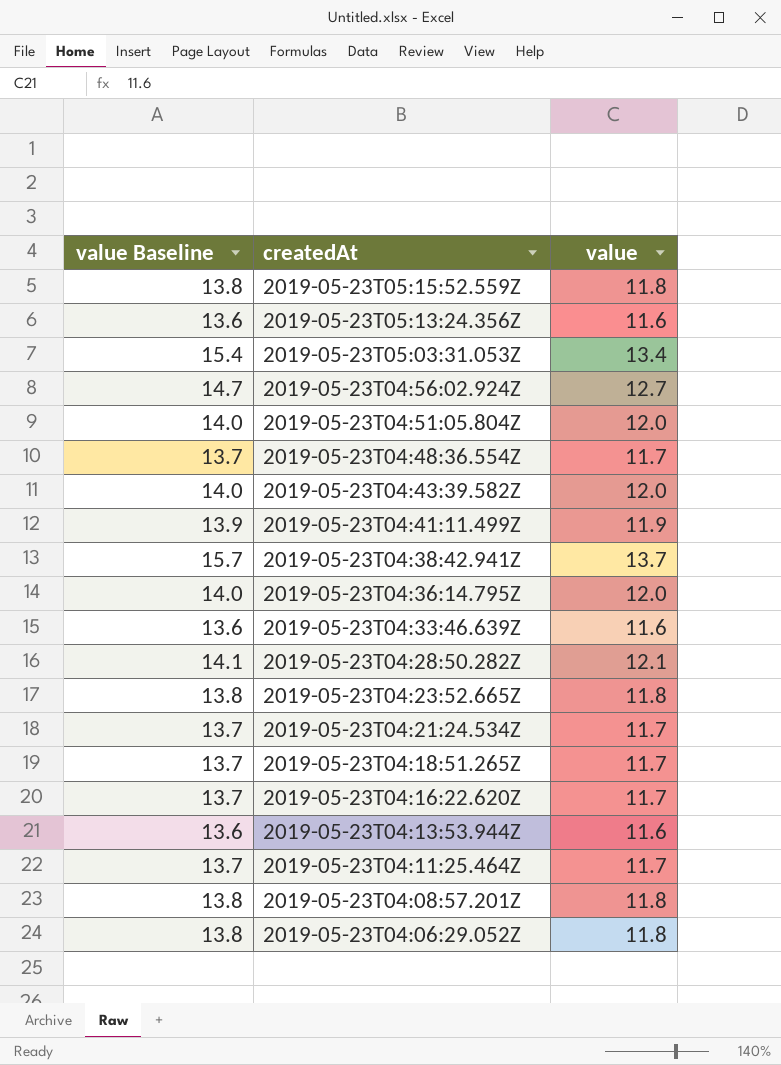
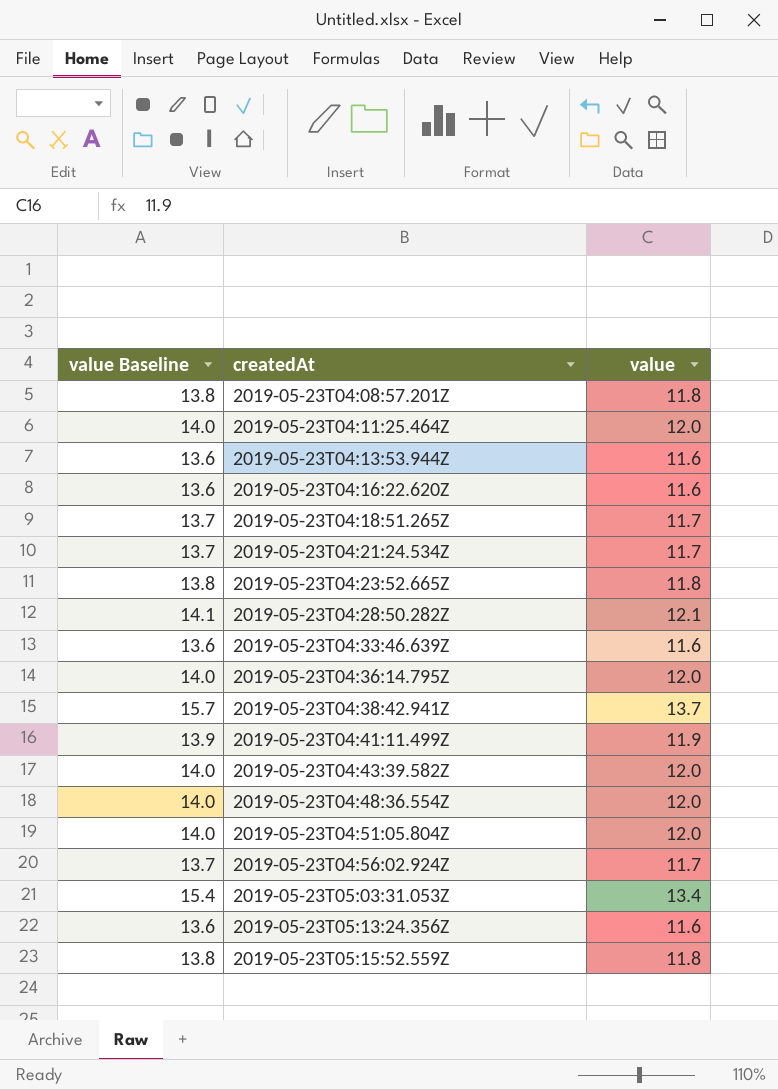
row order: createdAt descending -> createdAt ascending
row 2019-05-23T04:06:29.052Z: 13.8 | 11.8 -> none
2019-05-23T04:11:25.464Z | value Baseline: 13.7 -> 14.0
2019-05-23T04:11:25.464Z | value: 11.7 -> 12.0
2019-05-23T04:16:22.620Z | value Baseline: 13.7 -> 13.6
2019-05-23T04:16:22.620Z | value: 11.7 -> 11.6
2019-05-23T04:48:36.554Z | value Baseline: 13.7 -> 14.0
2019-05-23T04:48:36.554Z | value: 11.7 -> 12.0
2019-05-23T04:56:02.924Z | value Baseline: 14.7 -> 13.7
2019-05-23T04:56:02.924Z | value: 12.7 -> 11.7

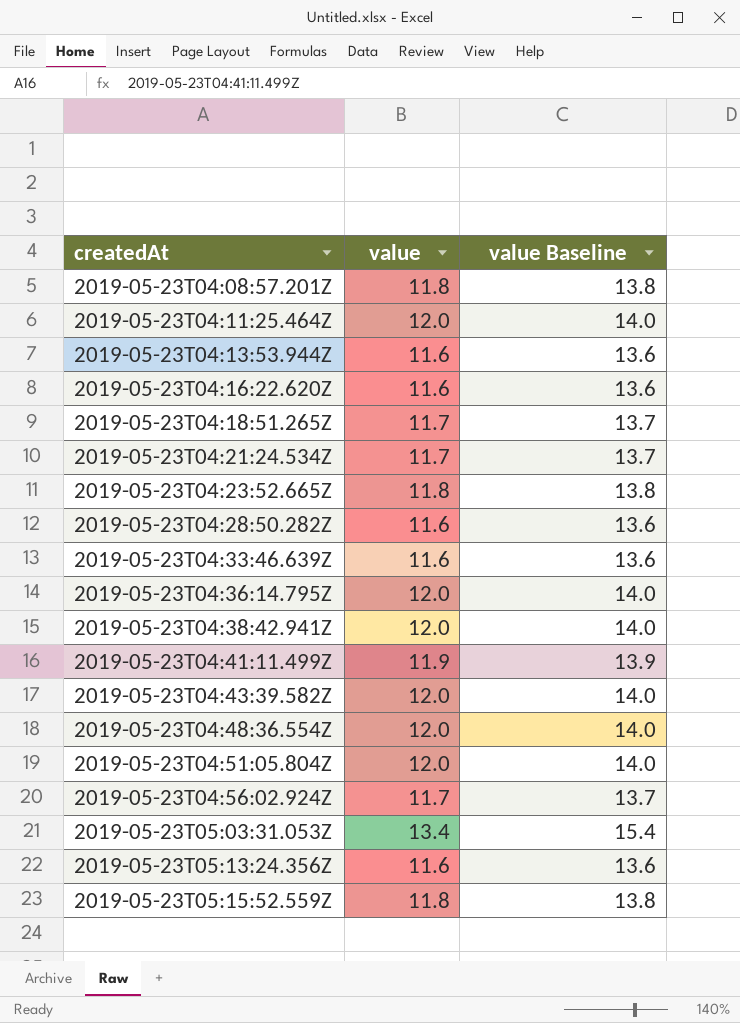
column value Baseline | position: 1 -> 3
2019-05-23T04:28:50.282Z | value: 12.1 -> 11.6
2019-05-23T04:28:50.282Z | value Baseline: 14.1 -> 13.6
2019-05-23T04:38:42.941Z | value: 13.7 -> 12.0
2019-05-23T04:38:42.941Z | value Baseline: 15.7 -> 14.0

